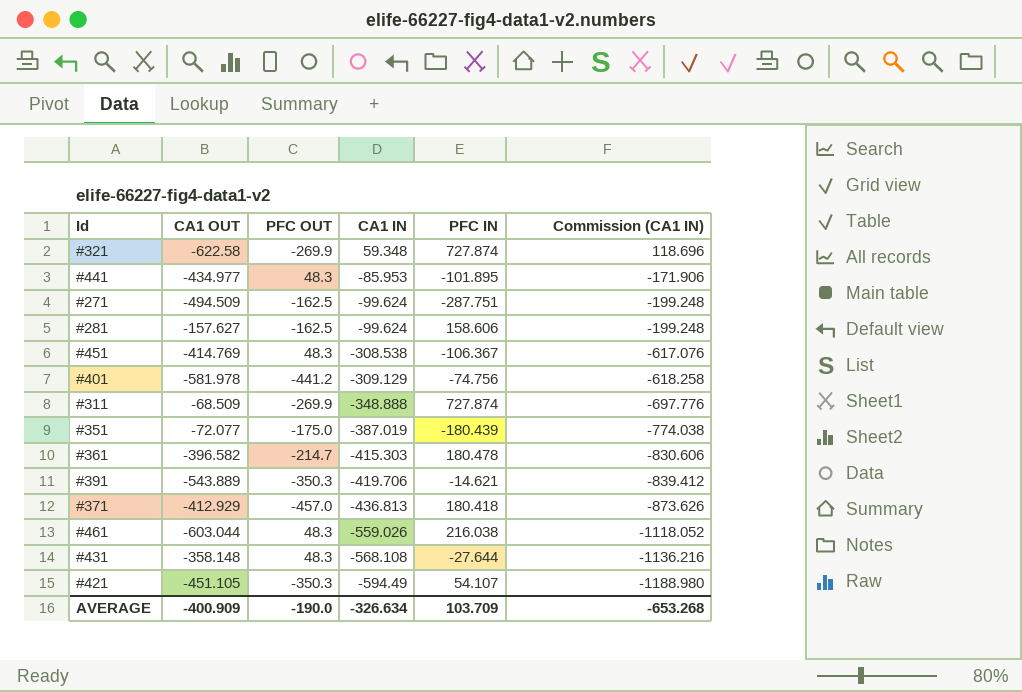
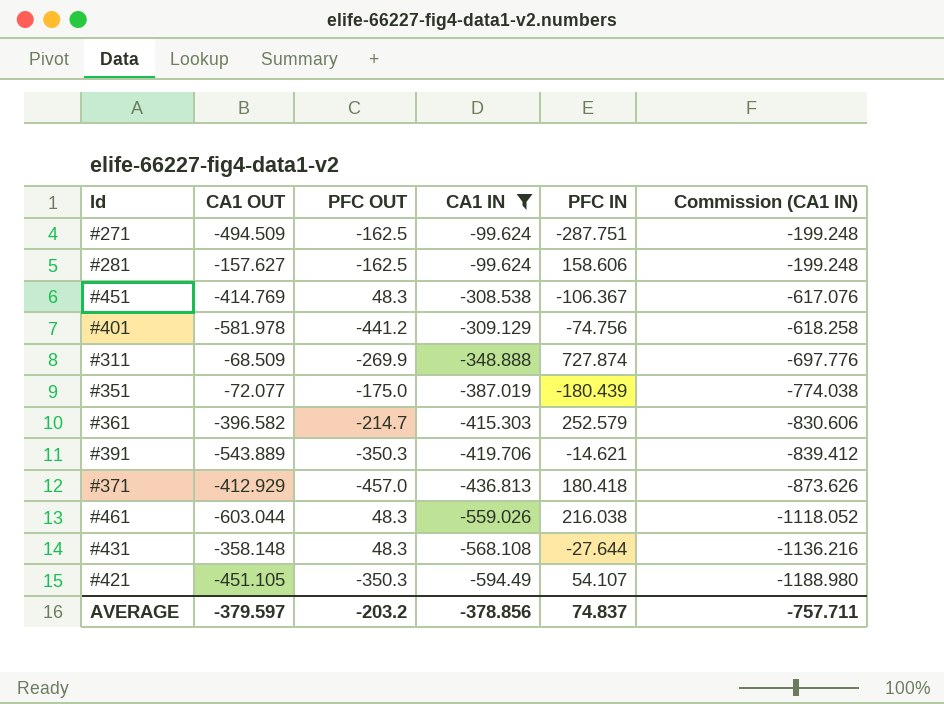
filter: none -> CA1 IN <= -99.624
#361 | PFC IN: 180.478 -> 252.579
AVERAGE | CA1 OUT: -400.909 -> -379.597
AVERAGE | PFC OUT: -190.0 -> -203.2
AVERAGE | CA1 IN: -326.634 -> -378.856
AVERAGE | PFC IN: 103.709 -> 74.837
AVERAGE | Commission (CA1 IN): -653.268 -> -757.711

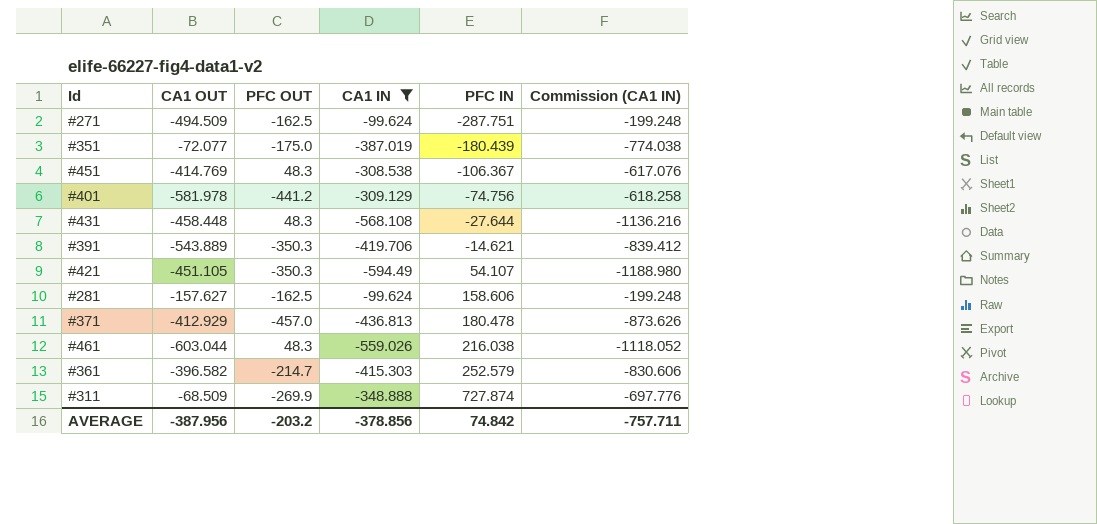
row order: CA1 IN descending -> PFC IN ascending
#431 | CA1 OUT: -358.148 -> -458.448
#371 | PFC IN: 180.418 -> 180.478
AVERAGE | CA1 OUT: -379.597 -> -387.956
AVERAGE | PFC IN: 74.837 -> 74.842

